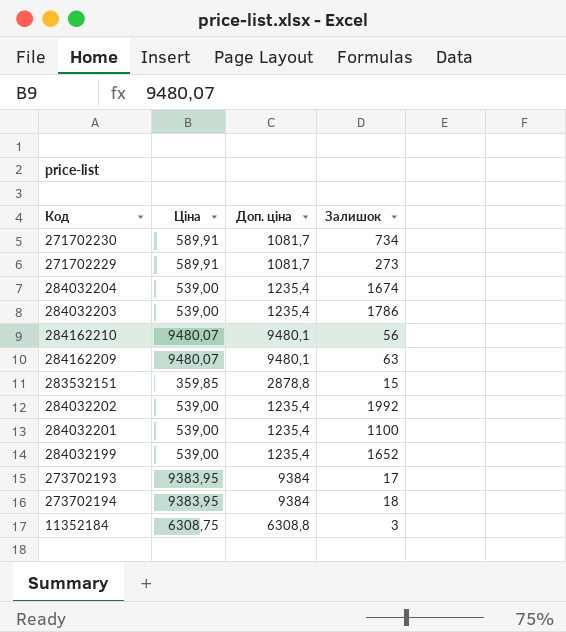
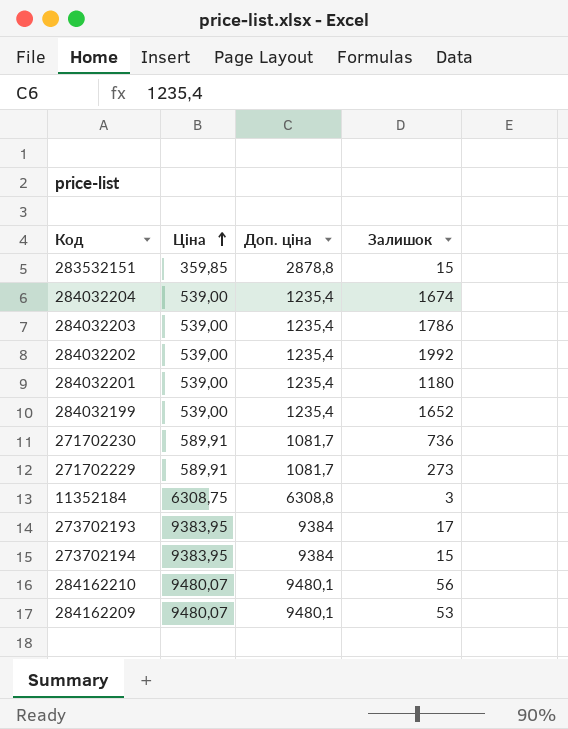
row order: none -> Ціна ascending
284032201 | Залишок: 1100 -> 1180
271702230 | Залишок: 734 -> 736
273702194 | Залишок: 18 -> 15
284162209 | Залишок: 63 -> 53

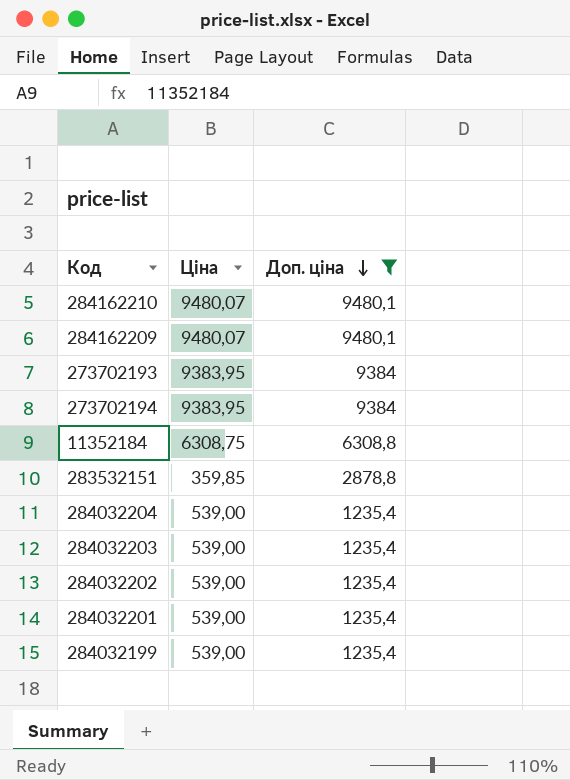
filter: none -> Доп. ціна != 1081,7
row order: Ціна ascending -> Доп. ціна descending
column Залишок | position: 4 -> none

